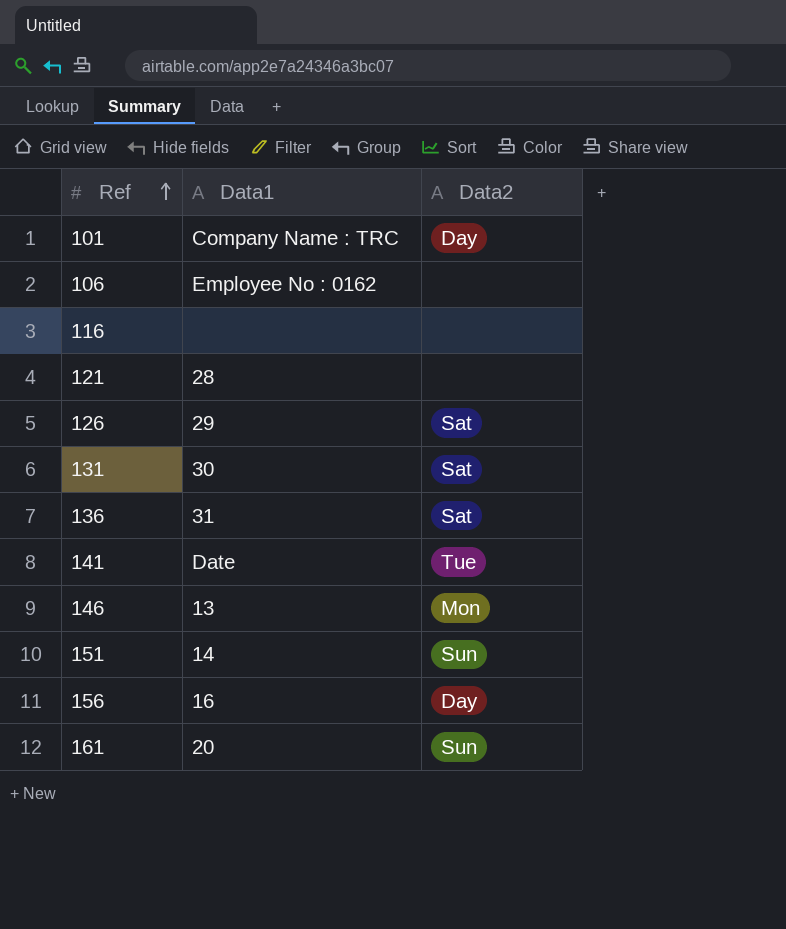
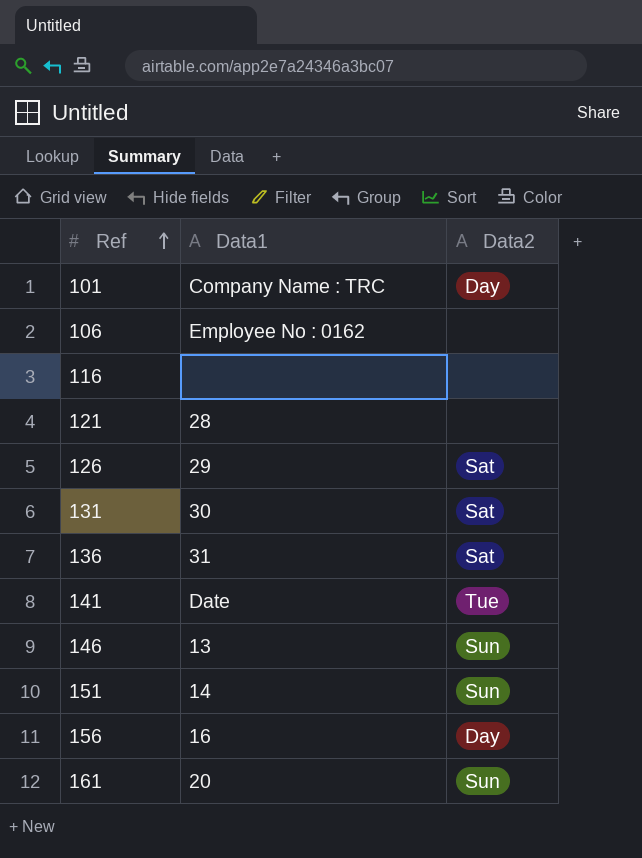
146 | Data2: Mon -> Sun

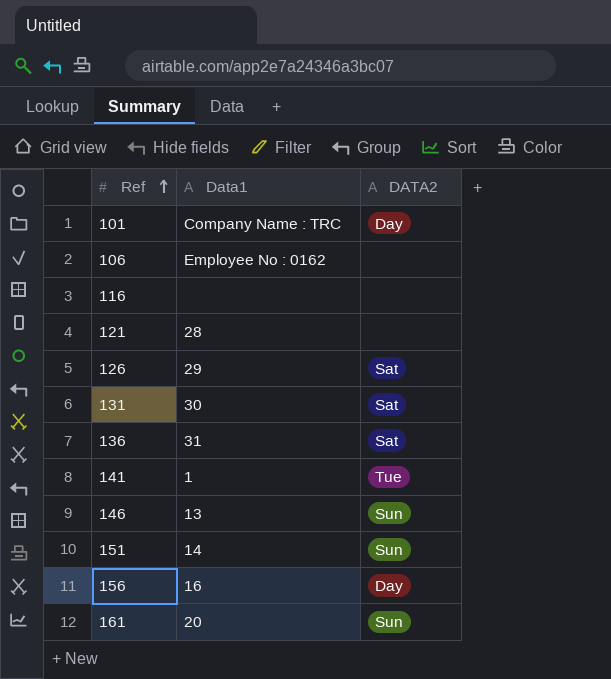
column name: Data2 -> DATA2
141 | Data1: Date -> 1

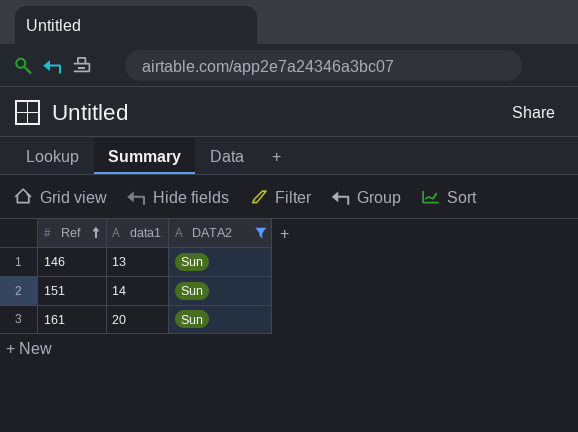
filter: none -> DATA2 = Sun
column name: Data1 -> data1

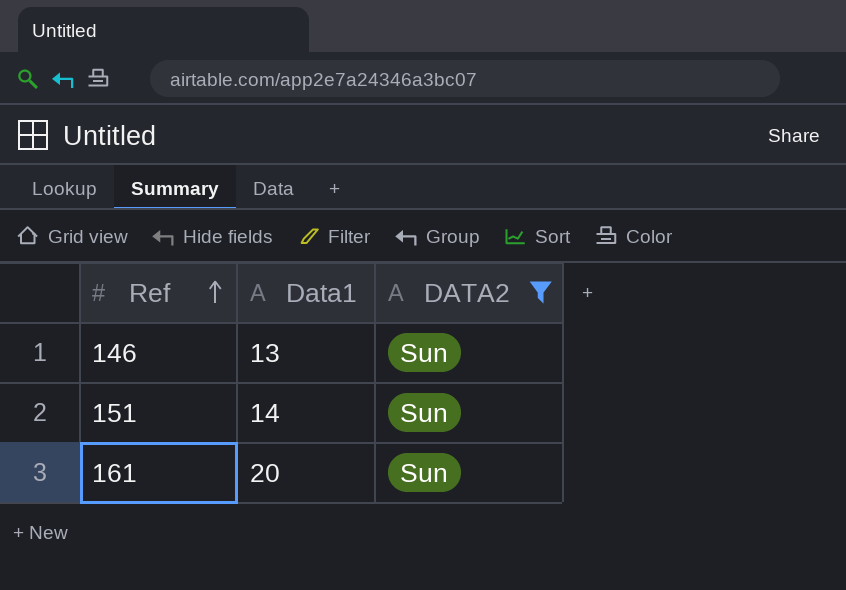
column name: data1 -> Data1

